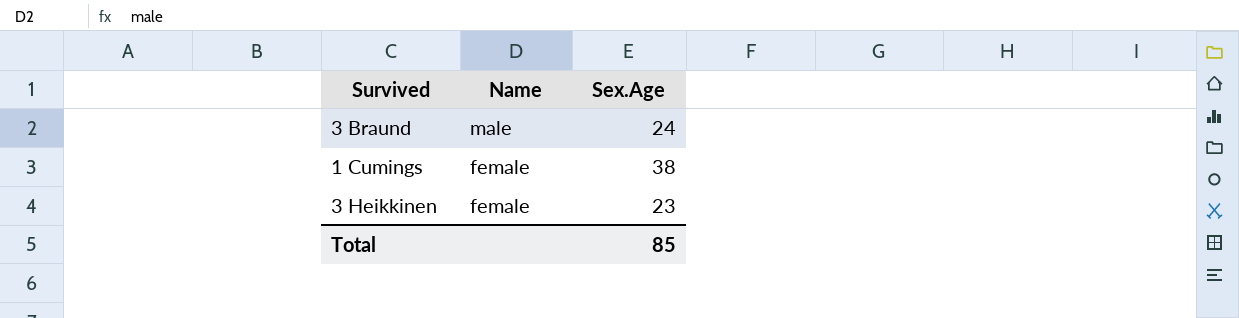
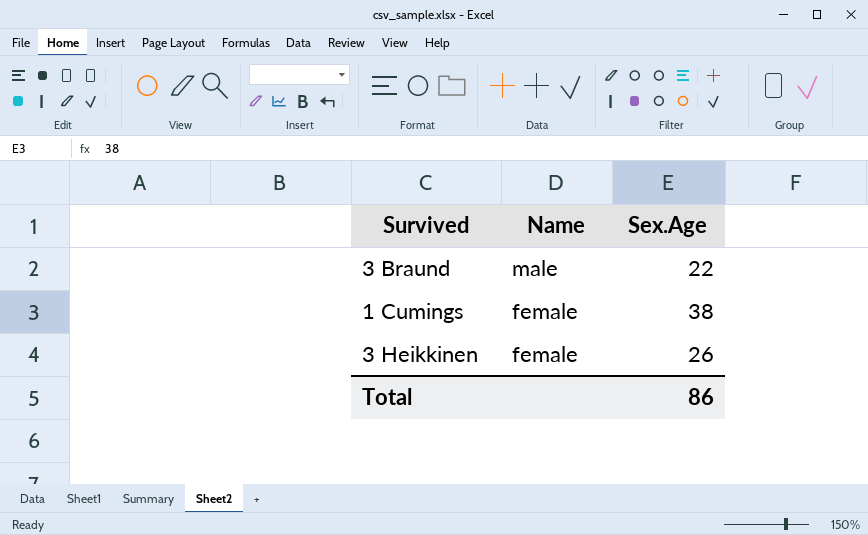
3 Braund | Sex.Age: 24 -> 22
3 Heikkinen | Sex.Age: 23 -> 26
Total | Sex.Age: 85 -> 86

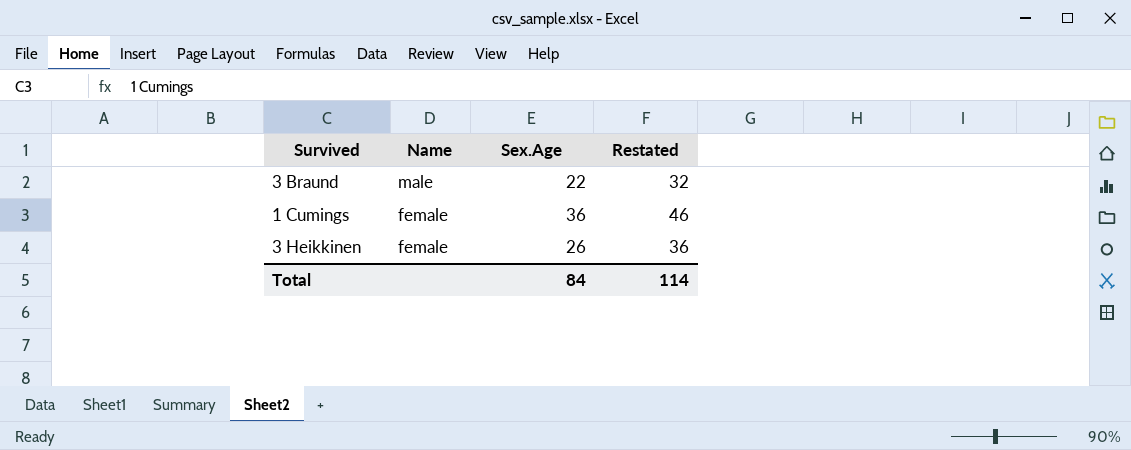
column Restated | formula: none -> [Sex.Age] + 10
1 Cumings | Sex.Age: 38 -> 36
Total | Sex.Age: 86 -> 84

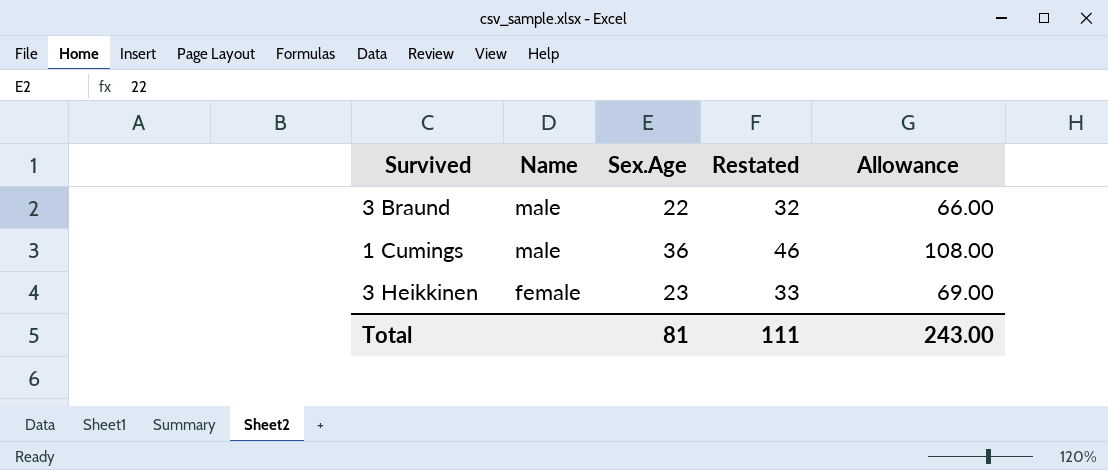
column Allowance | formula: none -> [Sex.Age] * 3
1 Cumings | Name: female -> male
3 Heikkinen | Sex.Age: 26 -> 23
3 Heikkinen | Restated: 36 -> 33
Total | Sex.Age: 84 -> 81
Total | Restated: 114 -> 111

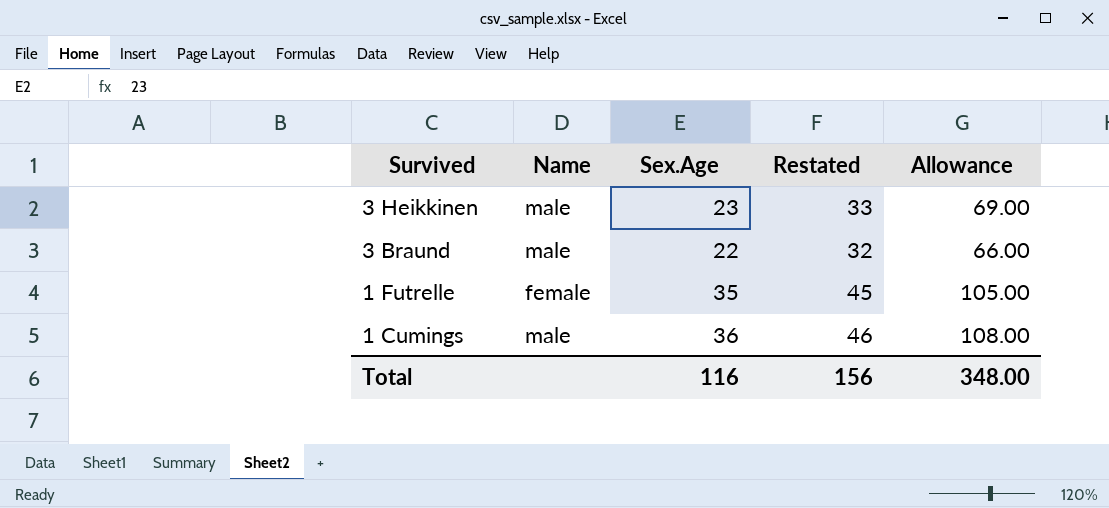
row order: Name descending -> Survived descending
3 Heikkinen | Name: female -> male
row 1 Futrelle: none -> female | 35 | 45 | 105.00
Total | Sex.Age: 81 -> 116
Total | Restated: 111 -> 156
Total | Allowance: 243.00 -> 348.00

